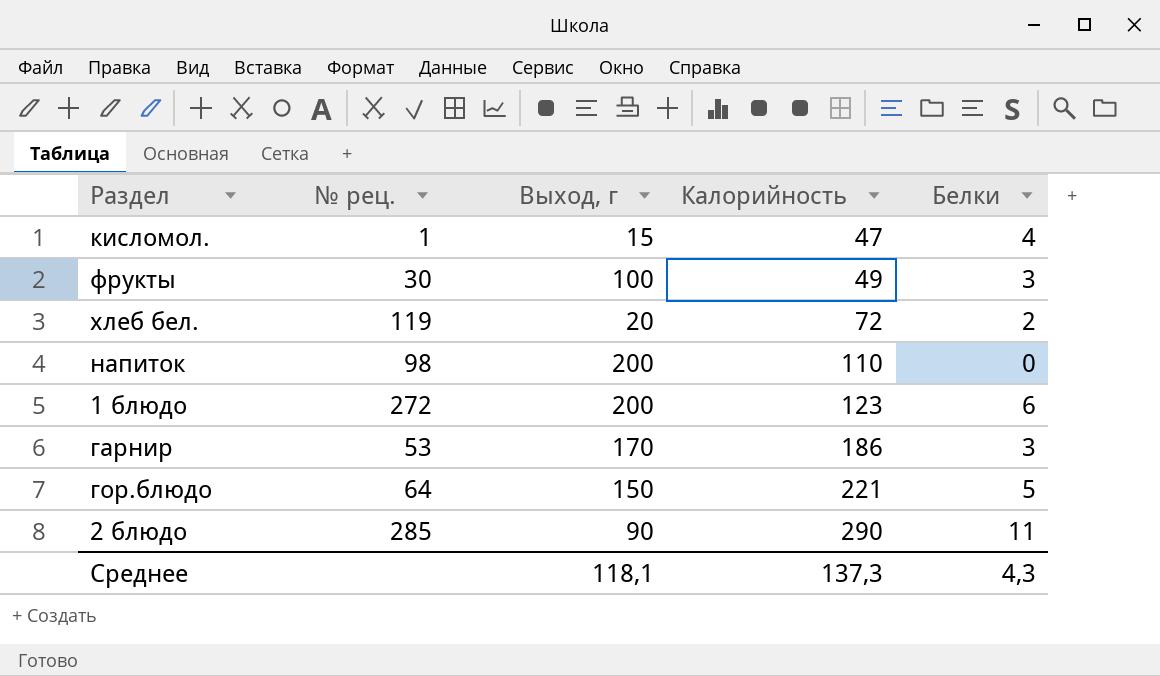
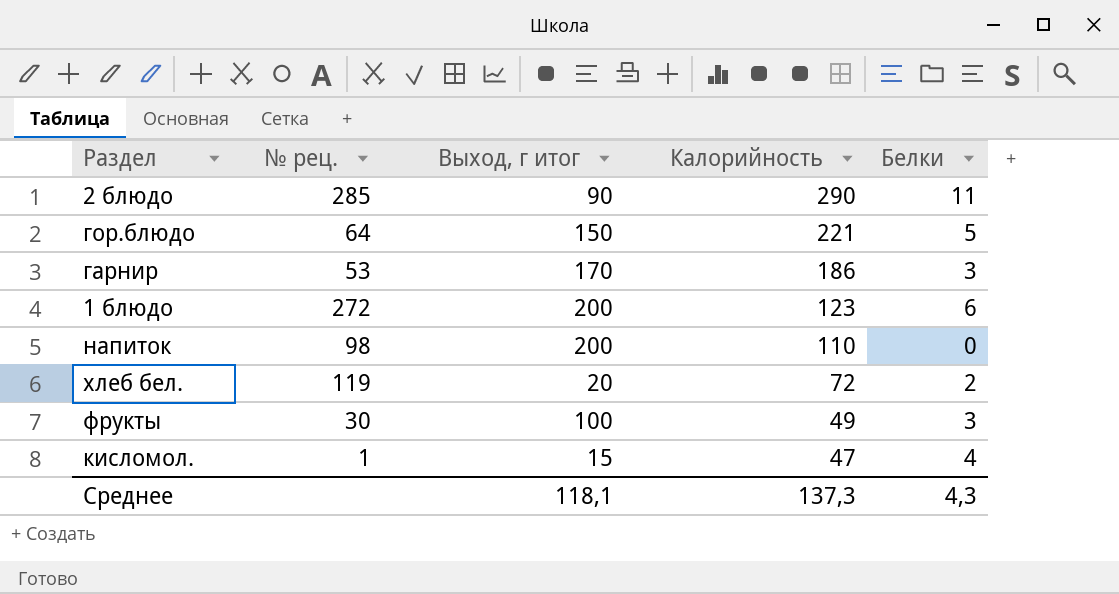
row order: Калорийность ascending -> Калорийность descending
column name: Выход, г -> Выход, г итог

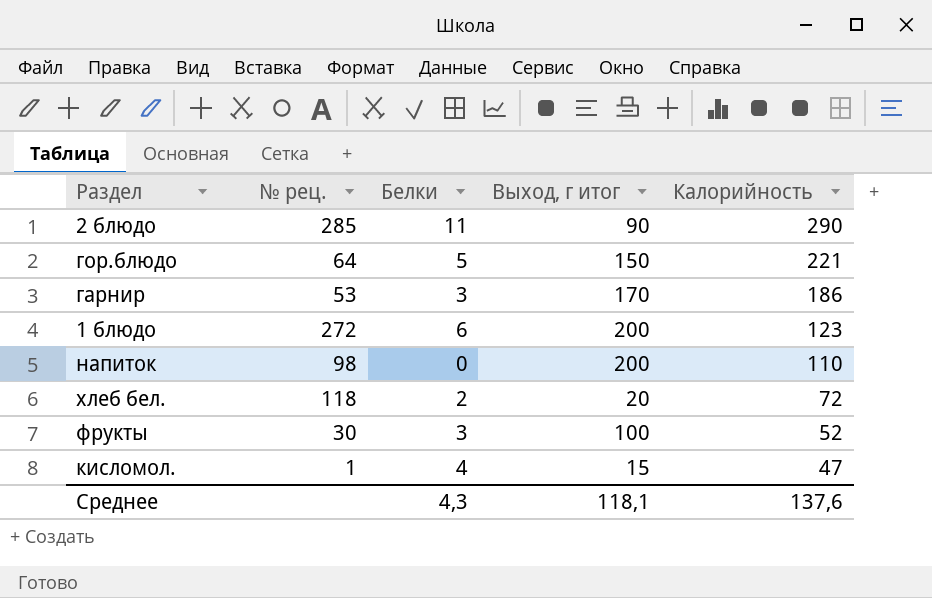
column Белки | position: 5 -> 3
хлеб бел. | № рец.: 119 -> 118
фрукты | Калорийность: 49 -> 52
Среднее | Калорийность: 137,3 -> 137,6

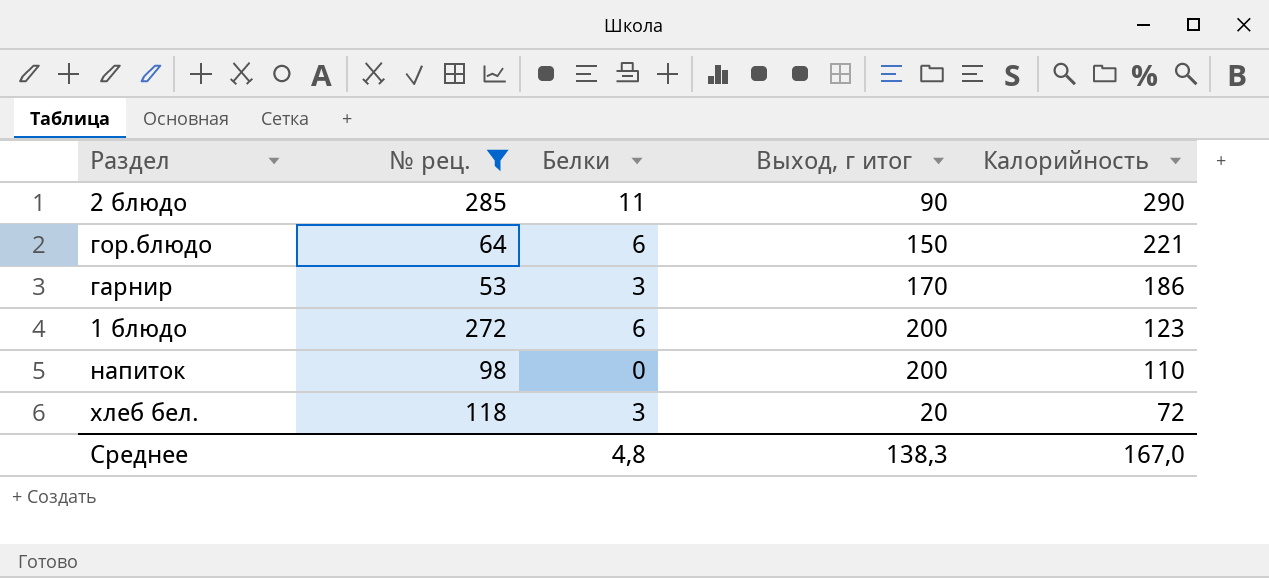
filter: none -> № рец. >= 53
гор.блюдо | Белки: 5 -> 6
хлеб бел. | Белки: 2 -> 3
Среднее | Белки: 4,3 -> 4,8
Среднее | Выход, г итог: 118,1 -> 138,3
Среднее | Калорийность: 137,6 -> 167,0

